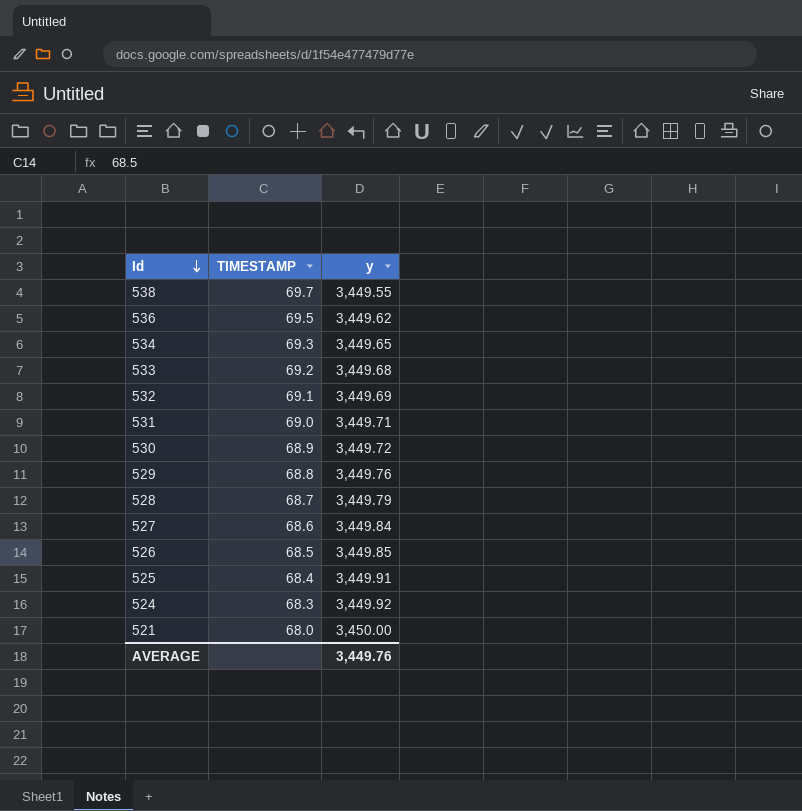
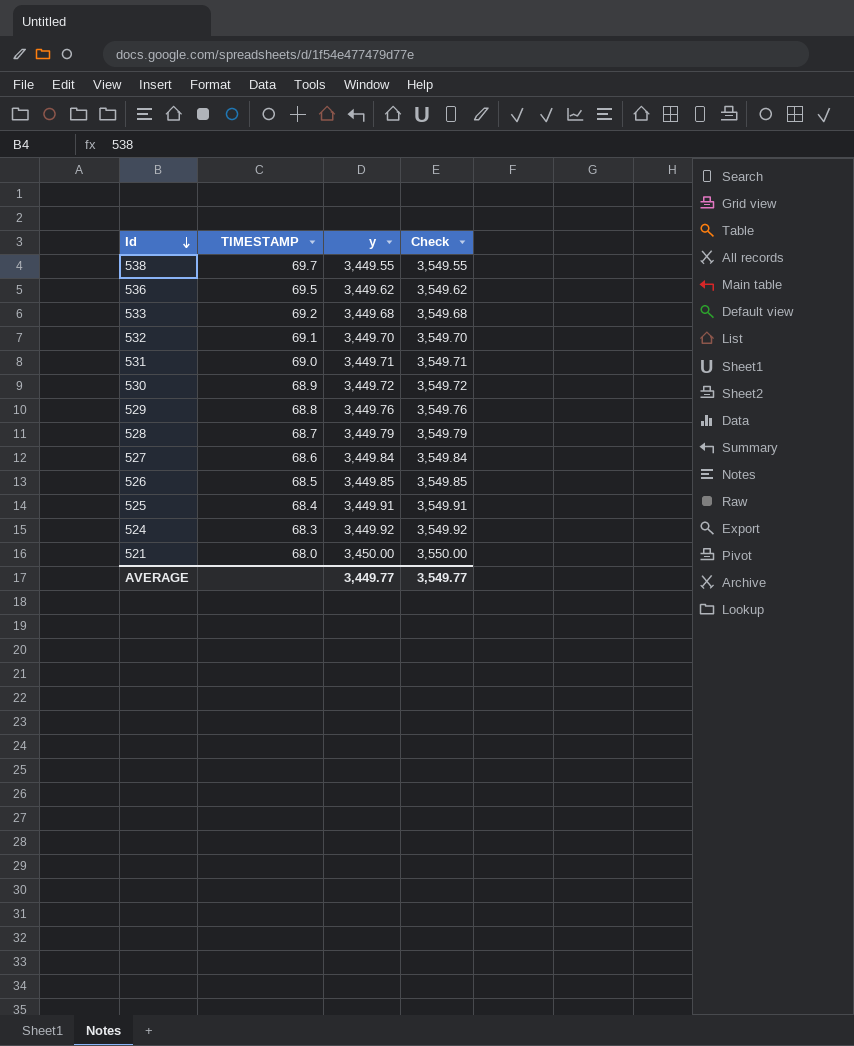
column Check | formula: none -> [y] + 100
row 534: 69.3 | 3,449.65 -> none
532 | y: 3,449.69 -> 3,449.70
AVERAGE | y: 3,449.76 -> 3,449.77

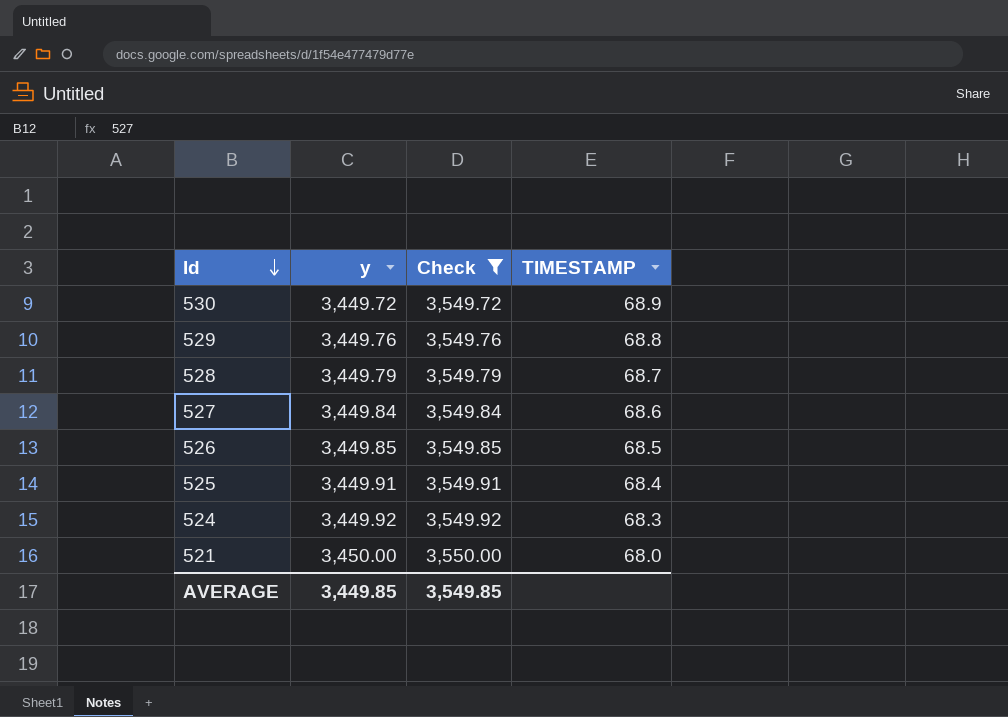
filter: none -> Check >= 3,549.72
column TIMESTAMP | position: 2 -> 4
AVERAGE | y: 3,449.77 -> 3,449.85
AVERAGE | Check: 3,549.77 -> 3,549.85

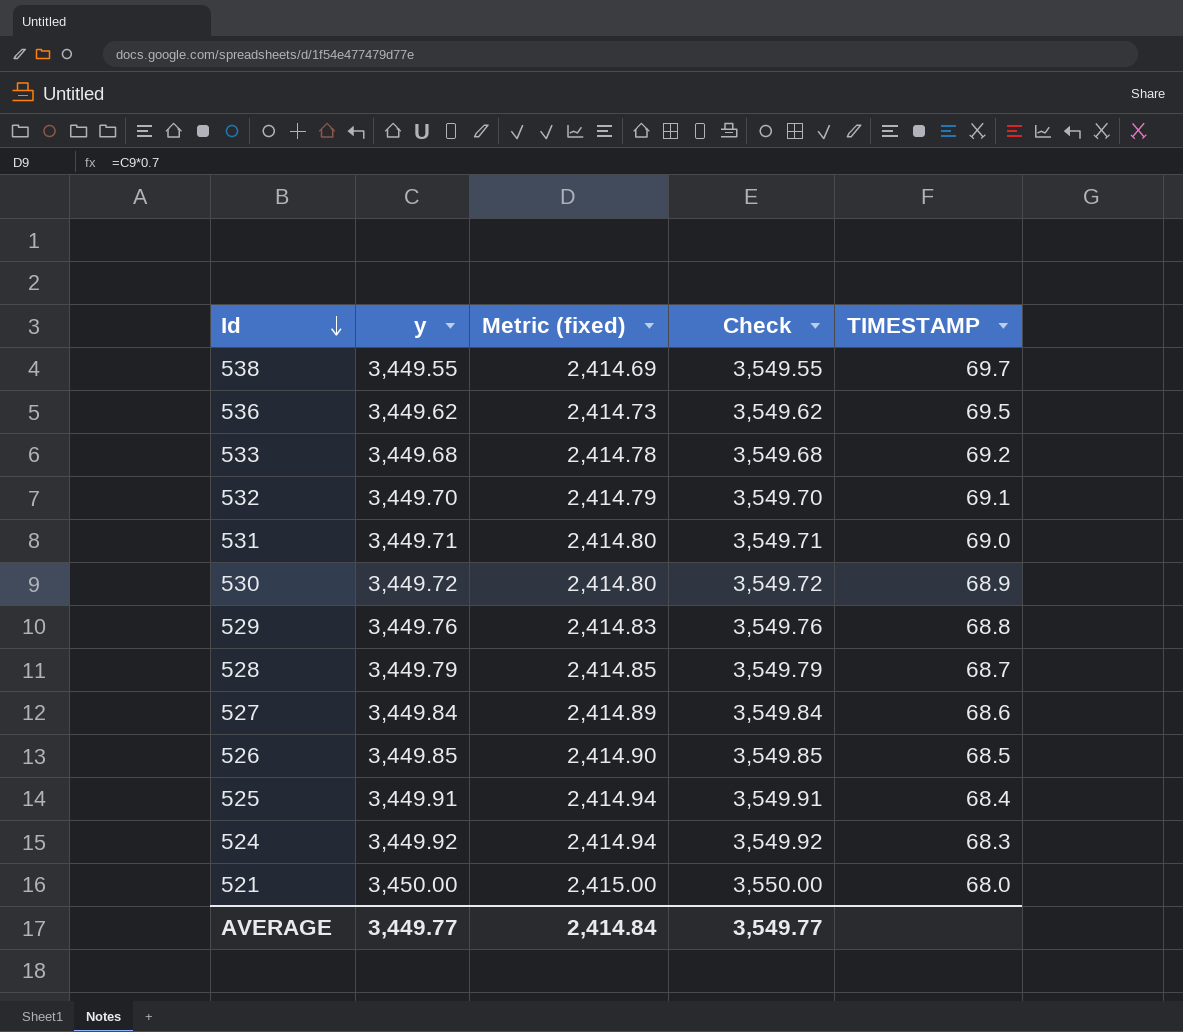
filter: Check >= 3,549.72 -> none
column Metric (fixed) | formula: none -> [y] * 0.7
AVERAGE | y: 3,449.85 -> 3,449.77
AVERAGE | Check: 3,549.85 -> 3,549.77

